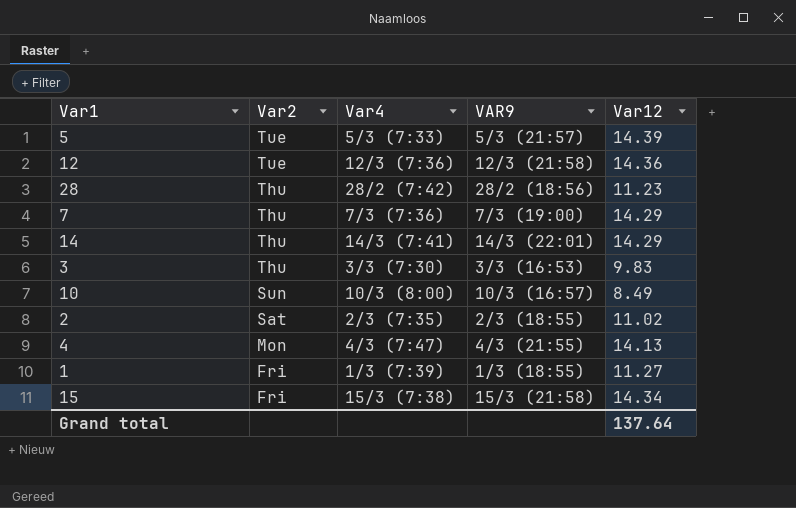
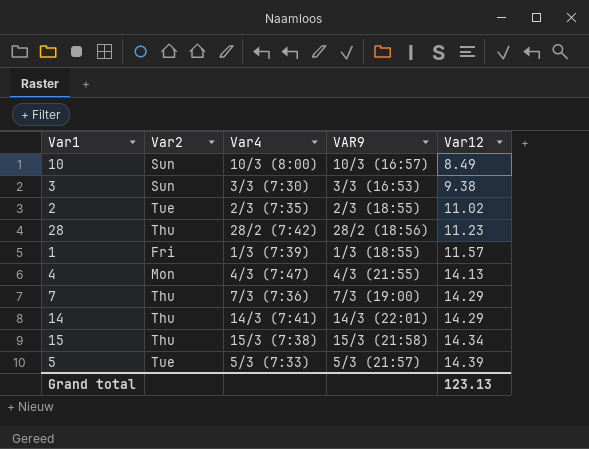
row order: Var2 descending -> Var12 ascending
row 12: Tue | 12/3 (7:36) | 12/3 (21:58) | 14.36 -> none
3 | Var2: Thu -> Sun
3 | Var12: 9.83 -> 9.38
2 | Var2: Sat -> Tue
1 | Var12: 11.27 -> 11.57
15 | Var2: Fri -> Thu
Grand total | Var12: 137.64 -> 123.13

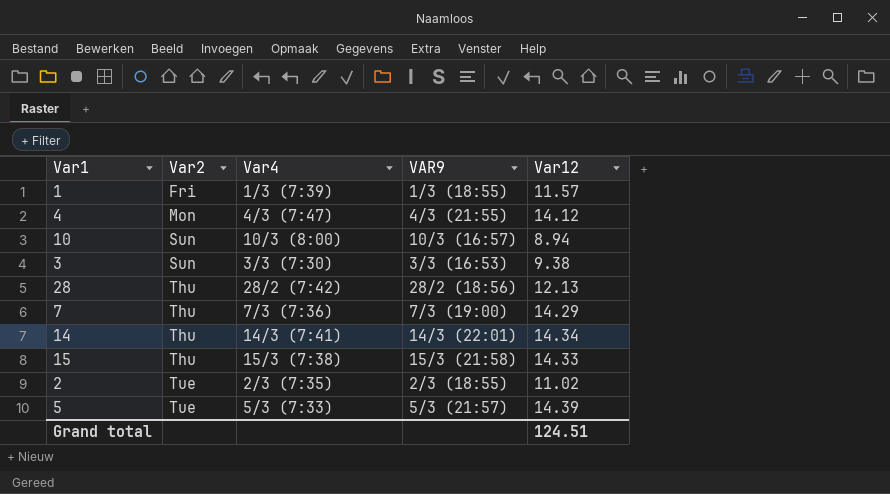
row order: Var12 ascending -> Var2 ascending
4 | Var12: 14.13 -> 14.12
10 | Var12: 8.49 -> 8.94
28 | Var12: 11.23 -> 12.13
14 | Var12: 14.29 -> 14.34
15 | Var12: 14.34 -> 14.33
Grand total | Var12: 123.13 -> 124.51

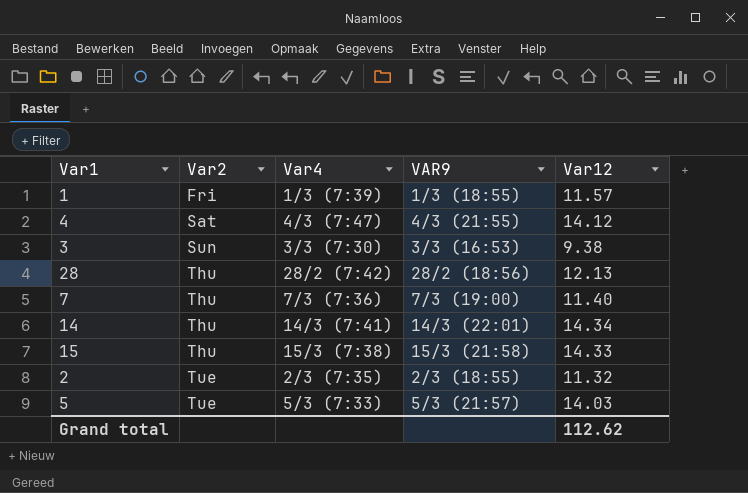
row 10: Sun | 10/3 (8:00) | 10/3 (16:57) | 8.94 -> none
4 | Var2: Mon -> Sat
7 | Var12: 14.29 -> 11.40
2 | Var12: 11.02 -> 11.32
5 | Var12: 14.39 -> 14.03
Grand total | Var12: 124.51 -> 112.62

